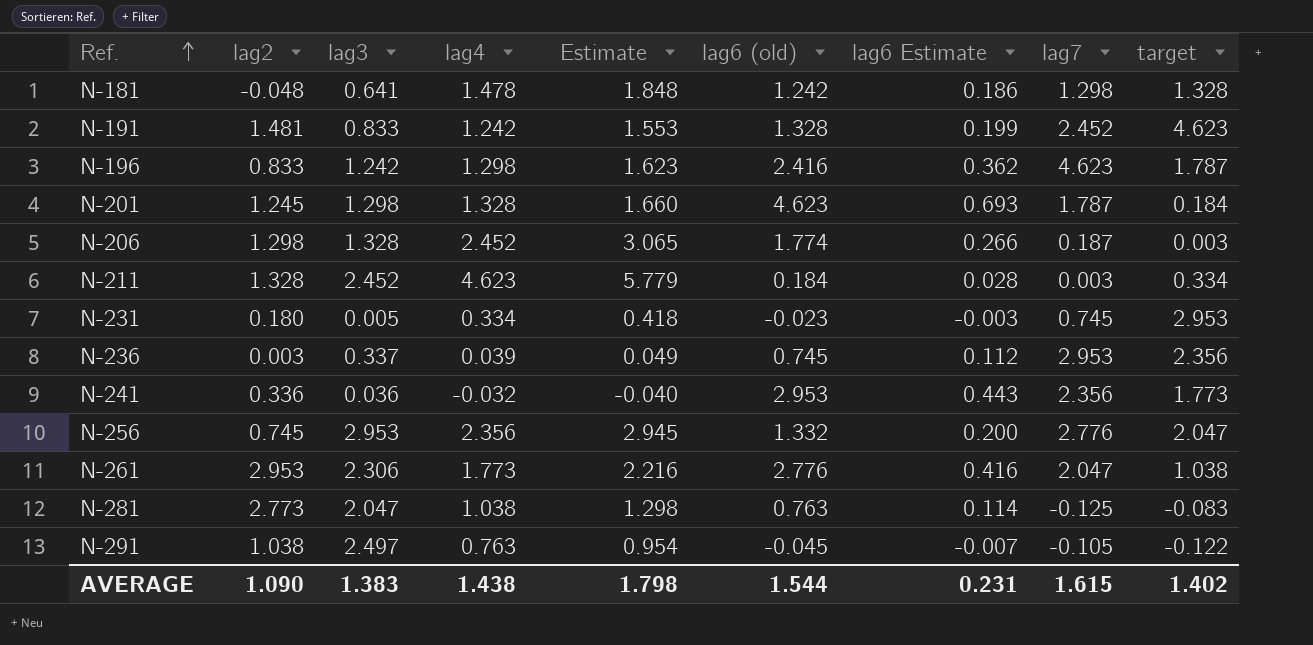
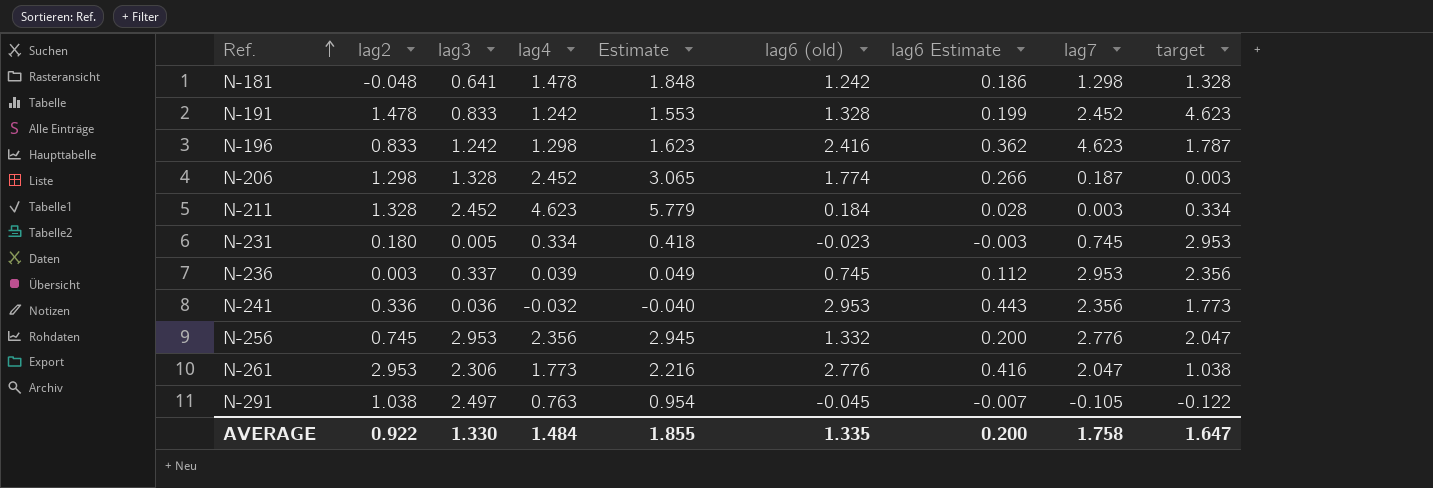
row N-201: 1.245 | 1.298 | 1.328 | 1.660 | 4.623 | 0.693 | 1.787 | 0.184 -> none
row N-281: 2.773 | 2.047 | 1.038 | 1.298 | 0.763 | 0.114 | -0.125 | -0.083 -> none
N-191 | lag2: 1.481 -> 1.478
AVERAGE | lag2: 1.090 -> 0.922
AVERAGE | lag3: 1.383 -> 1.330
AVERAGE | lag4: 1.438 -> 1.484
AVERAGE | Estimate: 1.798 -> 1.855
AVERAGE | lag6 (old): 1.544 -> 1.335
AVERAGE | lag6 Estimate: 0.231 -> 0.200
AVERAGE | lag7: 1.615 -> 1.758
AVERAGE | target: 1.402 -> 1.647

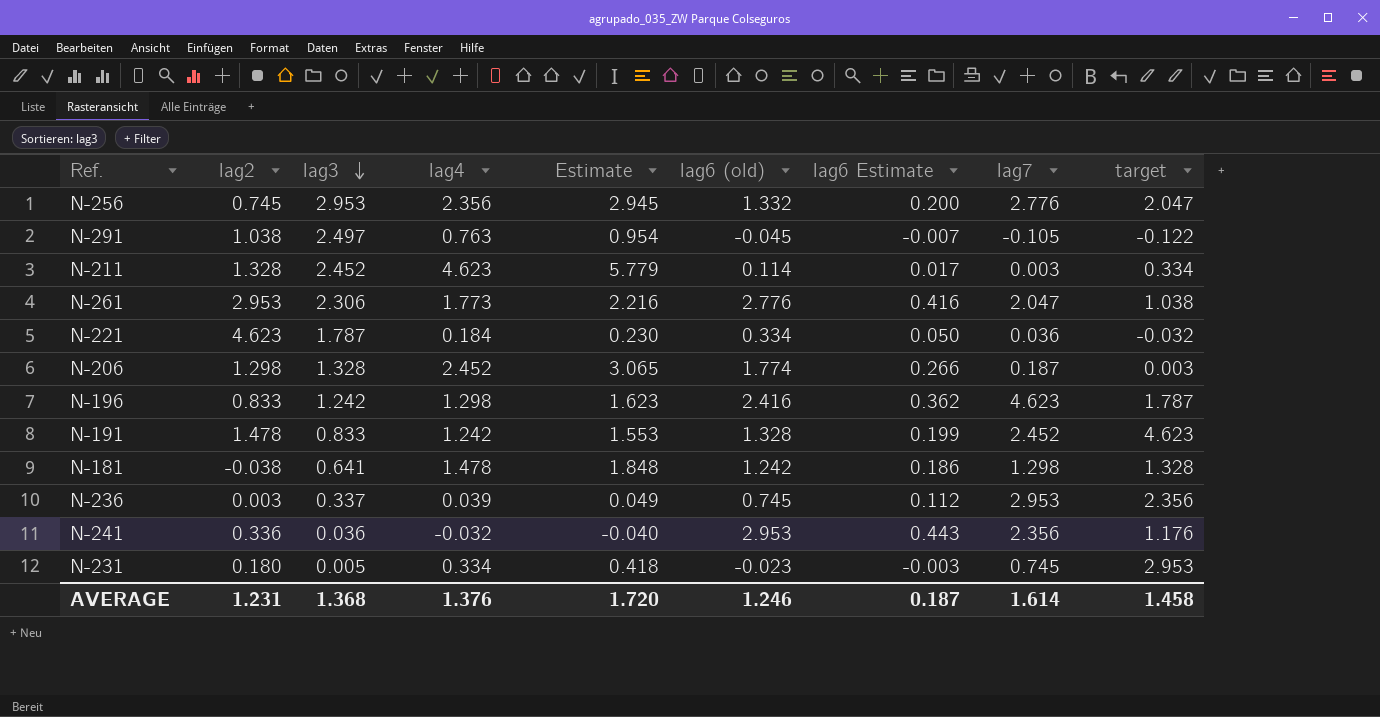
row order: Ref. ascending -> lag3 descending
N-211 | lag6 (old): 0.184 -> 0.114
N-211 | lag6 Estimate: 0.028 -> 0.017
row N-221: none -> 4.623 | 1.787 | 0.184 | 0.230 | 0.334 | 0.050 | 0.036 | -0.032
N-181 | lag2: -0.048 -> -0.038
N-241 | target: 1.773 -> 1.176
AVERAGE | lag2: 0.922 -> 1.231
AVERAGE | lag3: 1.330 -> 1.368
AVERAGE | lag4: 1.484 -> 1.376
AVERAGE | Estimate: 1.855 -> 1.720
AVERAGE | lag6 (old): 1.335 -> 1.246
AVERAGE | lag6 Estimate: 0.200 -> 0.187
AVERAGE | lag7: 1.758 -> 1.614
AVERAGE | target: 1.647 -> 1.458

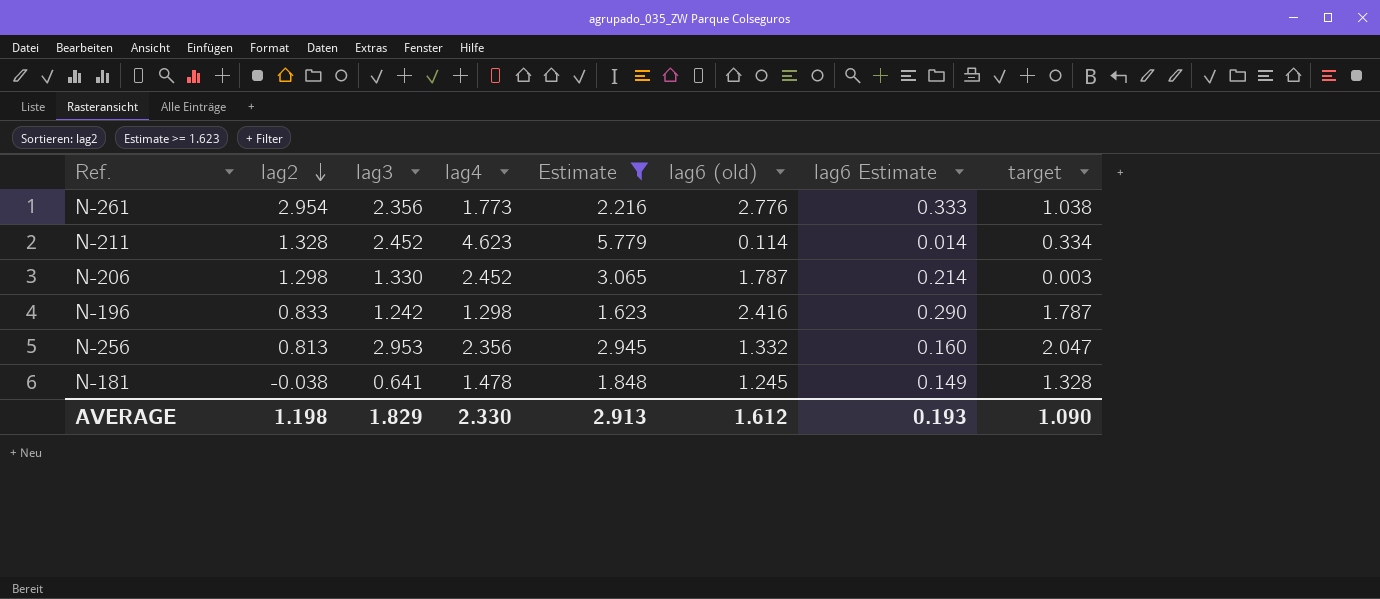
filter: none -> Estimate >= 1.623
row order: lag3 descending -> lag2 descending
column lag7 | position: 8 -> none
column lag6 Estimate | formula: [lag6 (old)] * 0.15 -> [lag6 (old)] * 0.12
N-261 | lag2: 2.953 -> 2.954
N-261 | lag3: 2.306 -> 2.356
N-206 | lag3: 1.328 -> 1.330
N-206 | lag6 (old): 1.774 -> 1.787
N-256 | lag2: 0.745 -> 0.813
N-181 | lag6 (old): 1.242 -> 1.245
AVERAGE | lag2: 1.231 -> 1.198
AVERAGE | lag3: 1.368 -> 1.829
AVERAGE | lag4: 1.376 -> 2.330
AVERAGE | Estimate: 1.720 -> 2.913
AVERAGE | lag6 (old): 1.246 -> 1.612
AVERAGE | lag6 Estimate: 0.187 -> 0.193
AVERAGE | target: 1.458 -> 1.090

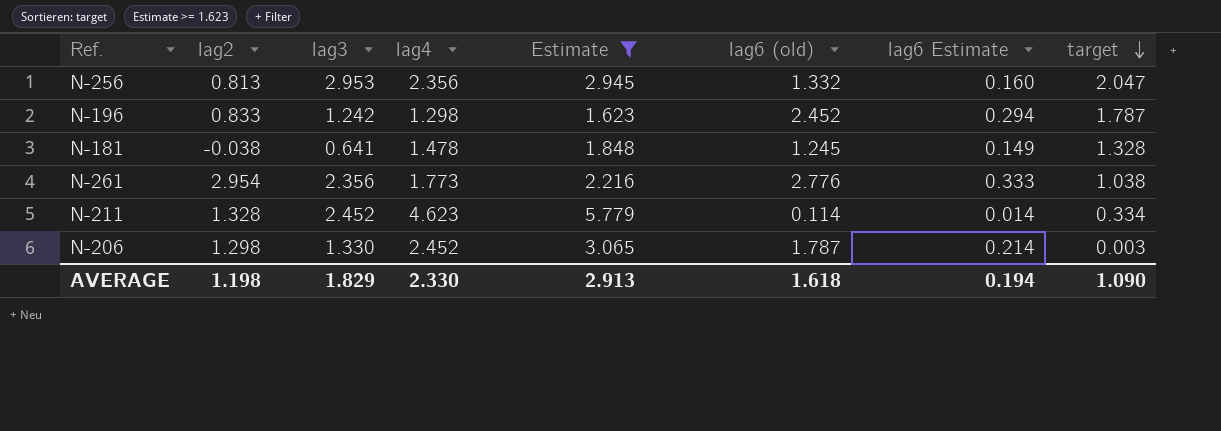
row order: lag2 descending -> target descending
N-196 | lag6 (old): 2.416 -> 2.452
N-196 | lag6 Estimate: 0.290 -> 0.294
AVERAGE | lag6 (old): 1.612 -> 1.618
AVERAGE | lag6 Estimate: 0.193 -> 0.194

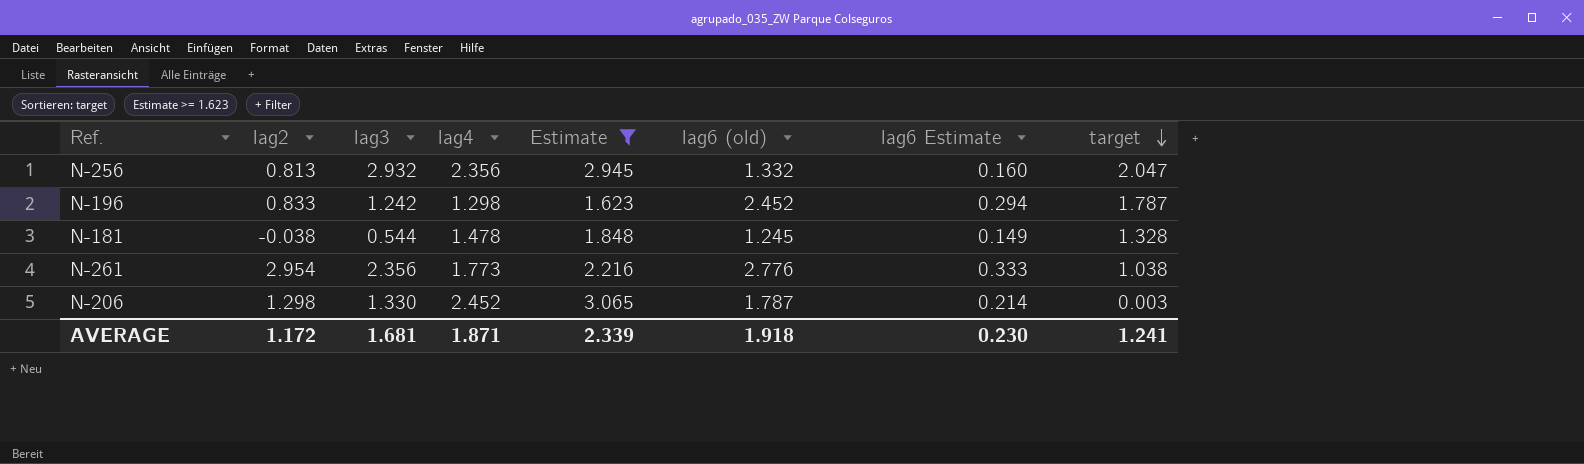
row N-211: 1.328 | 2.452 | 4.623 | 5.779 | 0.114 | 0.014 | 0.334 -> none
N-256 | lag3: 2.953 -> 2.932
N-181 | lag3: 0.641 -> 0.544
AVERAGE | lag2: 1.198 -> 1.172
AVERAGE | lag3: 1.829 -> 1.681
AVERAGE | lag4: 2.330 -> 1.871
AVERAGE | Estimate: 2.913 -> 2.339
AVERAGE | lag6 (old): 1.618 -> 1.918
AVERAGE | lag6 Estimate: 0.194 -> 0.230
AVERAGE | target: 1.090 -> 1.241

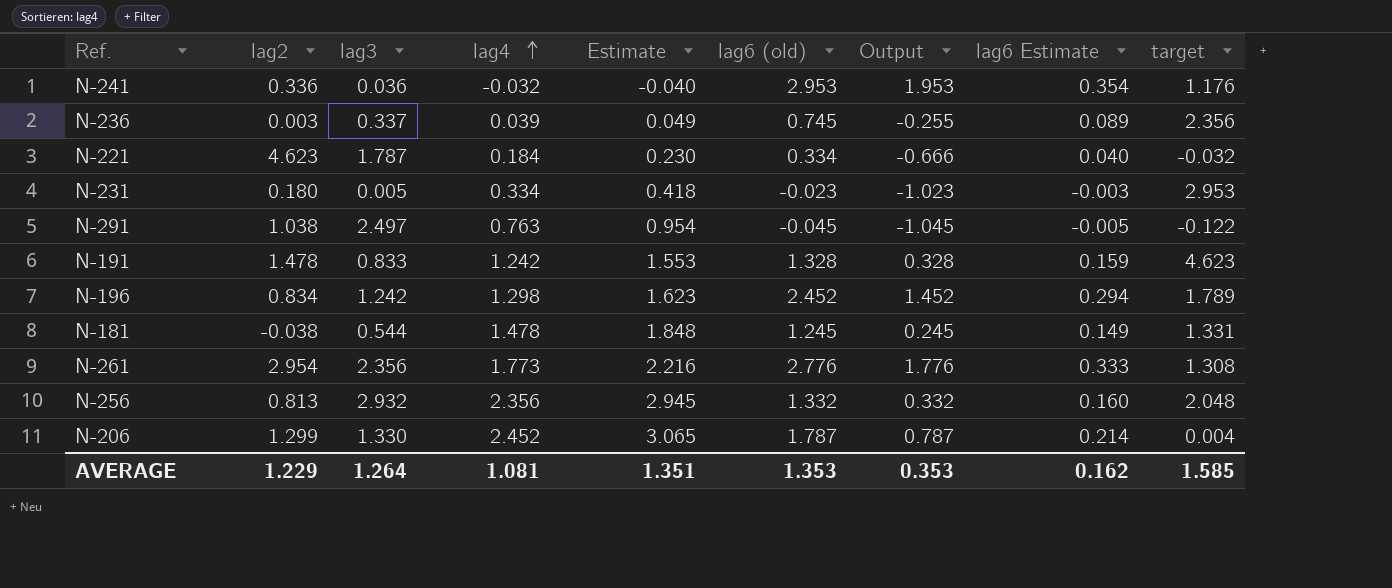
filter: Estimate >= 1.623 -> none
row order: target descending -> lag4 ascending
column Output | formula: none -> [lag6 (old)] - 1
N-196 | lag2: 0.833 -> 0.834
N-196 | target: 1.787 -> 1.789
N-181 | target: 1.328 -> 1.331
N-261 | target: 1.038 -> 1.308
N-256 | target: 2.047 -> 2.048
N-206 | lag2: 1.298 -> 1.299
N-206 | target: 0.003 -> 0.004
AVERAGE | lag2: 1.172 -> 1.229
AVERAGE | lag3: 1.681 -> 1.264
AVERAGE | lag4: 1.871 -> 1.081
AVERAGE | Estimate: 2.339 -> 1.351
AVERAGE | lag6 (old): 1.918 -> 1.353
AVERAGE | lag6 Estimate: 0.230 -> 0.162
AVERAGE | target: 1.241 -> 1.585

